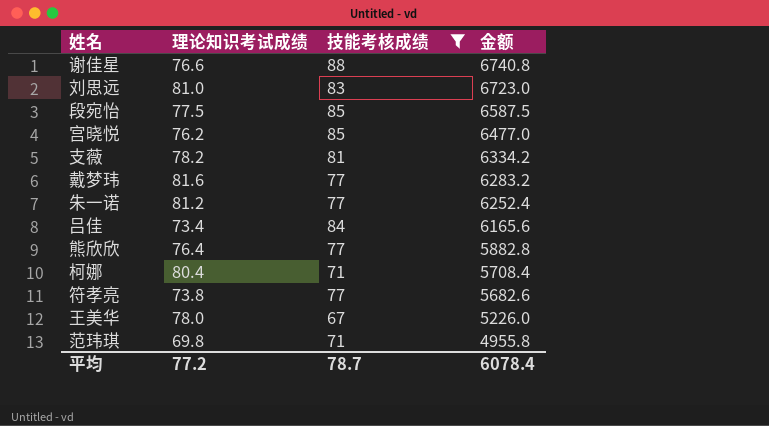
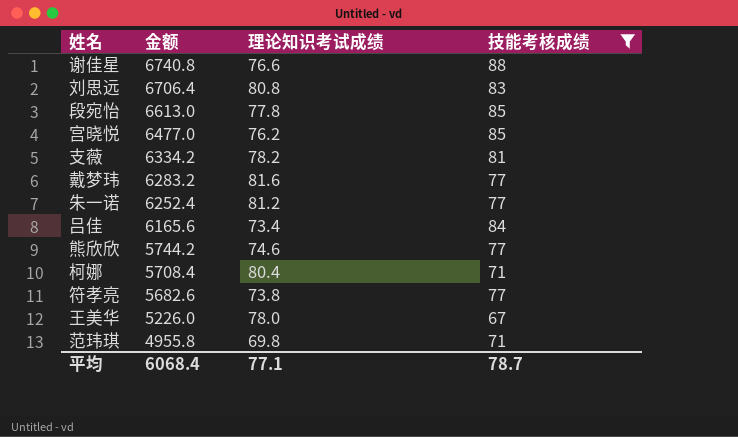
column 金额 | position: 4 -> 2
刘思远 | 金额: 6723.0 -> 6706.4
刘思远 | 理论知识考试成绩: 81.0 -> 80.8
段宛怡 | 金额: 6587.5 -> 6613.0
段宛怡 | 理论知识考试成绩: 77.5 -> 77.8
熊欣欣 | 金额: 5882.8 -> 5744.2
熊欣欣 | 理论知识考试成绩: 76.4 -> 74.6
平均 | 金额: 6078.4 -> 6068.4
平均 | 理论知识考试成绩: 77.2 -> 77.1

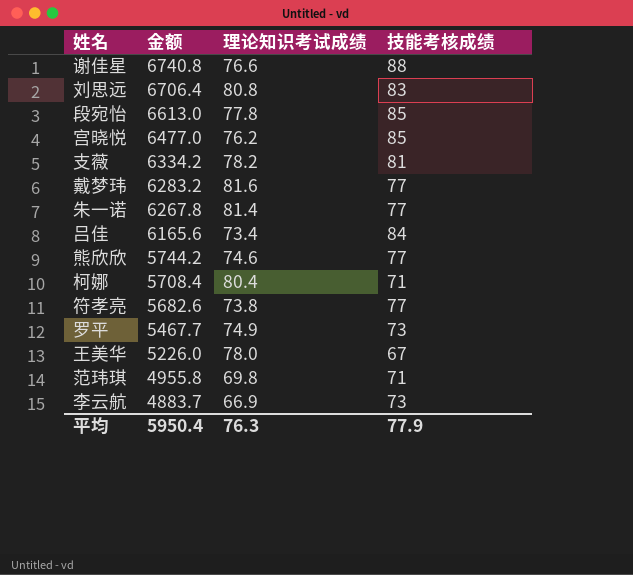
filter: 技能考核成绩 != 73 -> none
朱一诺 | 金额: 6252.4 -> 6267.8
朱一诺 | 理论知识考试成绩: 81.2 -> 81.4
平均 | 金额: 6068.4 -> 5950.4
平均 | 理论知识考试成绩: 77.1 -> 76.3
平均 | 技能考核成绩: 78.7 -> 77.9

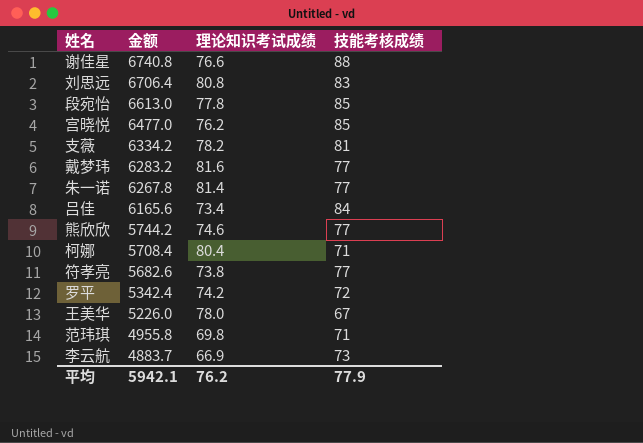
罗平 | 金额: 5467.7 -> 5342.4
罗平 | 理论知识考试成绩: 74.9 -> 74.2
罗平 | 技能考核成绩: 73 -> 72
平均 | 金额: 5950.4 -> 5942.1
平均 | 理论知识考试成绩: 76.3 -> 76.2

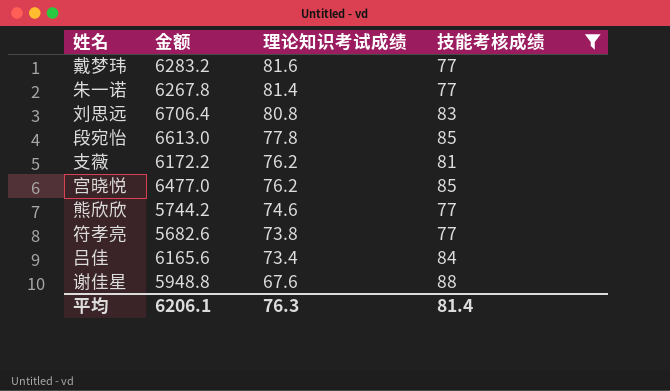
filter: none -> 技能考核成绩 >= 77
row order: 金额 descending -> 理论知识考试成绩 descending
支薇 | 金额: 6334.2 -> 6172.2
支薇 | 理论知识考试成绩: 78.2 -> 76.2
谢佳星 | 金额: 6740.8 -> 5948.8
谢佳星 | 理论知识考试成绩: 76.6 -> 67.6
平均 | 金额: 5942.1 -> 6206.1
平均 | 理论知识考试成绩: 76.2 -> 76.3
平均 | 技能考核成绩: 77.9 -> 81.4

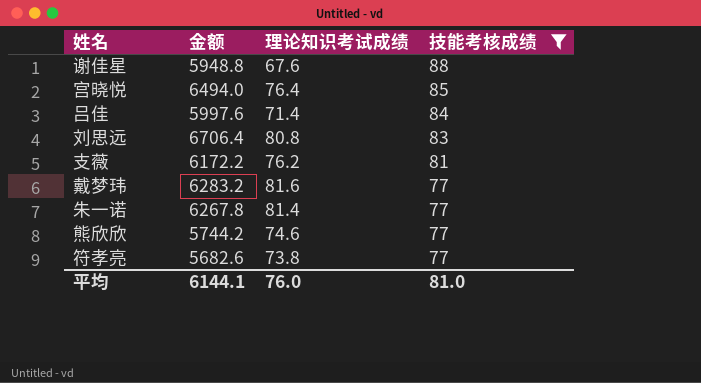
row order: 理论知识考试成绩 descending -> 技能考核成绩 descending
row 段宛怡: 6613.0 | 77.8 | 85 -> none
宫晓悦 | 金额: 6477.0 -> 6494.0
宫晓悦 | 理论知识考试成绩: 76.2 -> 76.4
吕佳 | 金额: 6165.6 -> 5997.6
吕佳 | 理论知识考试成绩: 73.4 -> 71.4
平均 | 金额: 6206.1 -> 6144.1
平均 | 理论知识考试成绩: 76.3 -> 76.0
平均 | 技能考核成绩: 81.4 -> 81.0

